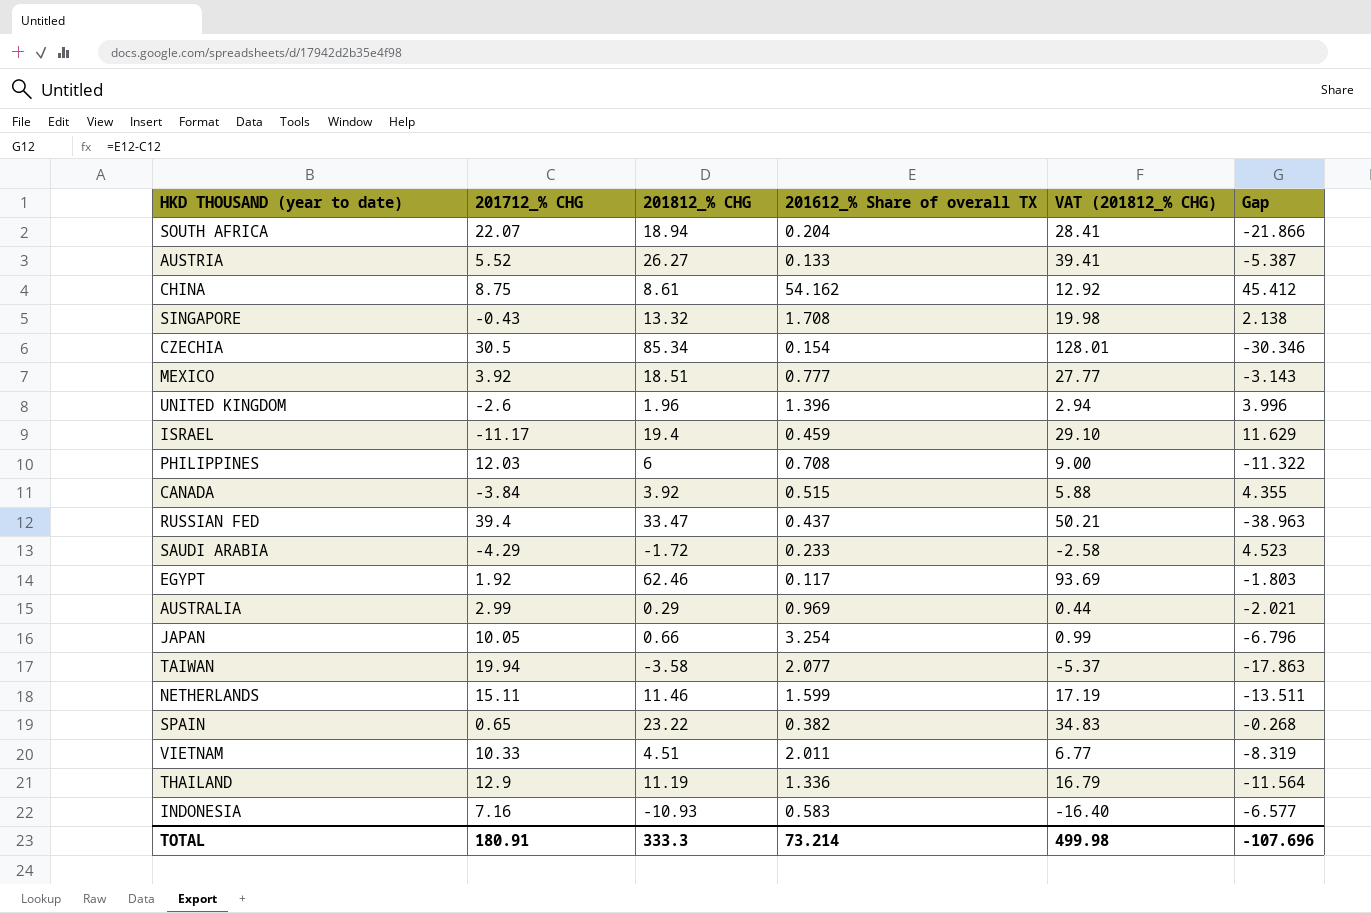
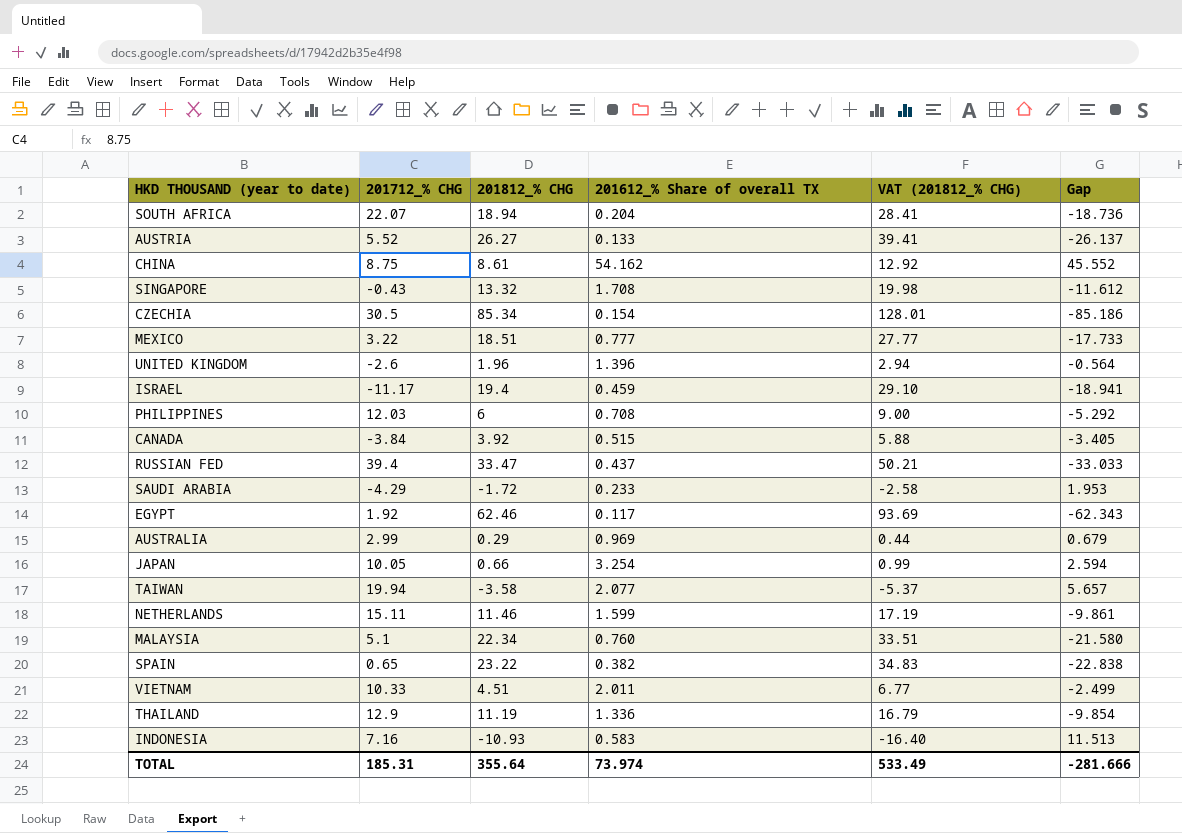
column Gap | formula: [201612_% Share of overall TX] - [201712_% CHG] -> [201612_% Share of overall TX] - [201812_% CHG]
MEXICO | 201712_% CHG: 3.92 -> 3.22
row MALAYSIA: none -> 5.1 | 22.34 | 0.760 | 33.51 | -21.580
TOTAL | 201712_% CHG: 180.91 -> 185.31
TOTAL | 201812_% CHG: 333.3 -> 355.64
TOTAL | 201612_% Share of overall TX: 73.214 -> 73.974
TOTAL | VAT (201812_% CHG): 499.98 -> 533.49
TOTAL | Gap: -107.696 -> -281.666

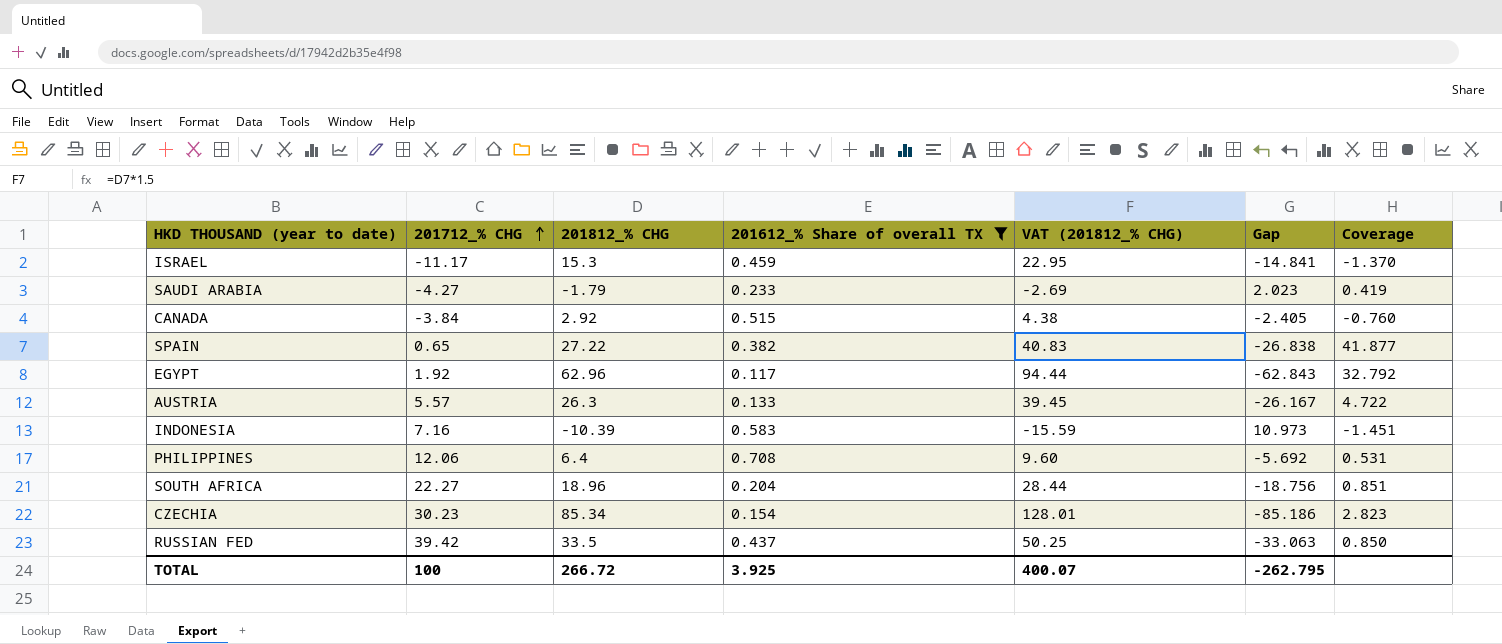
filter: none -> 201612_% Share of overall TX <= 0.708
row order: none -> 201712_% CHG ascending
column Coverage | formula: none -> [201812_% CHG] / [201712_% CHG]
ISRAEL | 201812_% CHG: 19.4 -> 15.3
ISRAEL | VAT (201812_% CHG): 29.10 -> 22.95
ISRAEL | Gap: -18.941 -> -14.841
SAUDI ARABIA | 201712_% CHG: -4.29 -> -4.27
SAUDI ARABIA | 201812_% CHG: -1.72 -> -1.79
SAUDI ARABIA | VAT (201812_% CHG): -2.58 -> -2.69
SAUDI ARABIA | Gap: 1.953 -> 2.023
CANADA | 201812_% CHG: 3.92 -> 2.92
CANADA | VAT (201812_% CHG): 5.88 -> 4.38
CANADA | Gap: -3.405 -> -2.405
SPAIN | 201812_% CHG: 23.22 -> 27.22
SPAIN | VAT (201812_% CHG): 34.83 -> 40.83
SPAIN | Gap: -22.838 -> -26.838
EGYPT | 201812_% CHG: 62.46 -> 62.96
EGYPT | VAT (201812_% CHG): 93.69 -> 94.44
EGYPT | Gap: -62.343 -> -62.843
AUSTRIA | 201712_% CHG: 5.52 -> 5.57
AUSTRIA | 201812_% CHG: 26.27 -> 26.3
AUSTRIA | VAT (201812_% CHG): 39.41 -> 39.45
AUSTRIA | Gap: -26.137 -> -26.167
INDONESIA | 201812_% CHG: -10.93 -> -10.39
INDONESIA | VAT (201812_% CHG): -16.40 -> -15.59
INDONESIA | Gap: 11.513 -> 10.973
PHILIPPINES | 201712_% CHG: 12.03 -> 12.06
PHILIPPINES | 201812_% CHG: 6 -> 6.4
PHILIPPINES | VAT (201812_% CHG): 9.00 -> 9.60
PHILIPPINES | Gap: -5.292 -> -5.692
SOUTH AFRICA | 201712_% CHG: 22.07 -> 22.27
SOUTH AFRICA | 201812_% CHG: 18.94 -> 18.96
SOUTH AFRICA | VAT (201812_% CHG): 28.41 -> 28.44
SOUTH AFRICA | Gap: -18.736 -> -18.756
CZECHIA | 201712_% CHG: 30.5 -> 30.23
RUSSIAN FED | 201712_% CHG: 39.4 -> 39.42
RUSSIAN FED | 201812_% CHG: 33.47 -> 33.5
RUSSIAN FED | VAT (201812_% CHG): 50.21 -> 50.25
RUSSIAN FED | Gap: -33.033 -> -33.063
TOTAL | 201712_% CHG: 185.31 -> 100
TOTAL | 201812_% CHG: 355.64 -> 266.72
TOTAL | 201612_% Share of overall TX: 73.974 -> 3.925
TOTAL | VAT (201812_% CHG): 533.49 -> 400.07
TOTAL | Gap: -281.666 -> -262.795

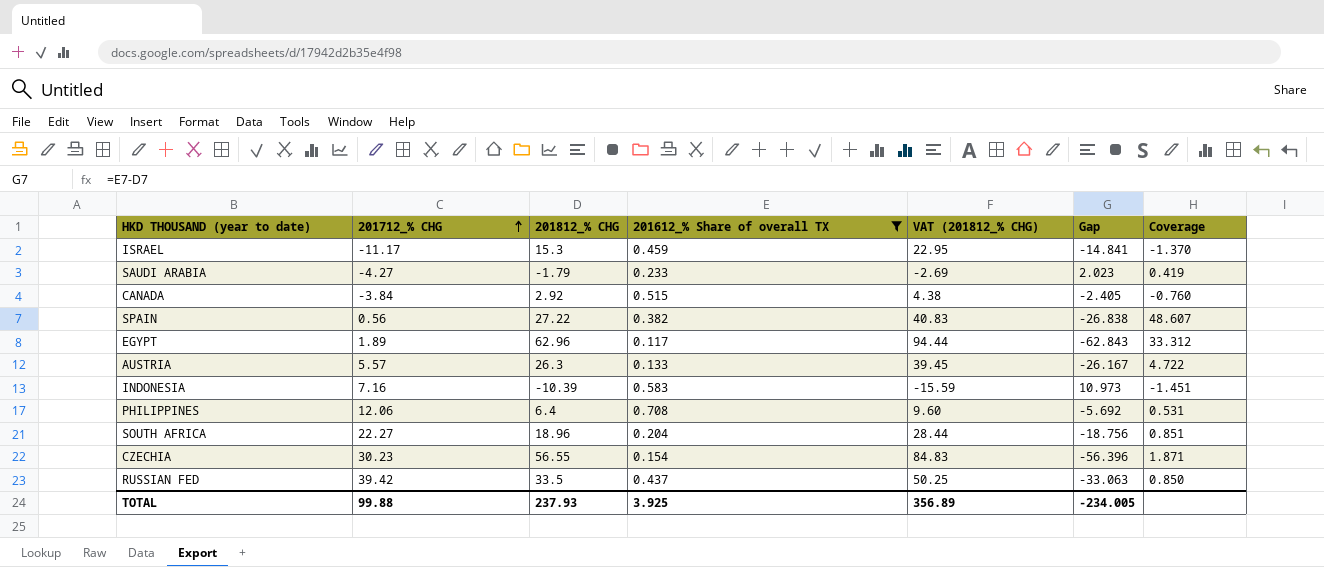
SPAIN | 201712_% CHG: 0.65 -> 0.56
SPAIN | Coverage: 41.877 -> 48.607
EGYPT | 201712_% CHG: 1.92 -> 1.89
EGYPT | Coverage: 32.792 -> 33.312
CZECHIA | 201812_% CHG: 85.34 -> 56.55
CZECHIA | VAT (201812_% CHG): 128.01 -> 84.83
CZECHIA | Gap: -85.186 -> -56.396
CZECHIA | Coverage: 2.823 -> 1.871
TOTAL | 201712_% CHG: 100 -> 99.88
TOTAL | 201812_% CHG: 266.72 -> 237.93
TOTAL | VAT (201812_% CHG): 400.07 -> 356.89
TOTAL | Gap: -262.795 -> -234.005

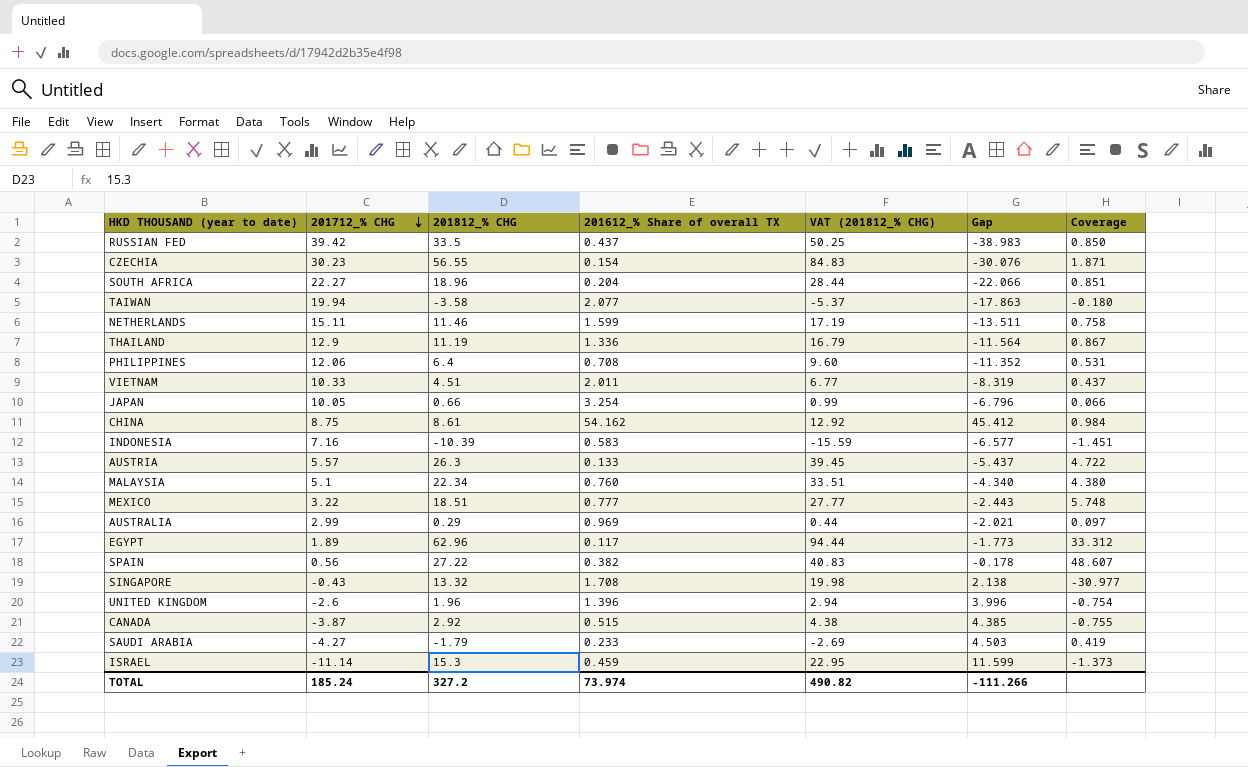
filter: 201612_% Share of overall TX <= 0.708 -> none
row order: 201712_% CHG ascending -> 201712_% CHG descending
column Gap | formula: [201612_% Share of overall TX] - [201812_% CHG] -> [201612_% Share of overall TX] - [201712_% CHG]
CANADA | 201712_% CHG: -3.84 -> -3.87
CANADA | Coverage: -0.760 -> -0.755
ISRAEL | 201712_% CHG: -11.17 -> -11.14
ISRAEL | Coverage: -1.370 -> -1.373
TOTAL | 201712_% CHG: 99.88 -> 185.24
TOTAL | 201812_% CHG: 237.93 -> 327.2
TOTAL | 201612_% Share of overall TX: 3.925 -> 73.974
TOTAL | VAT (201812_% CHG): 356.89 -> 490.82
TOTAL | Gap: -234.005 -> -111.266

